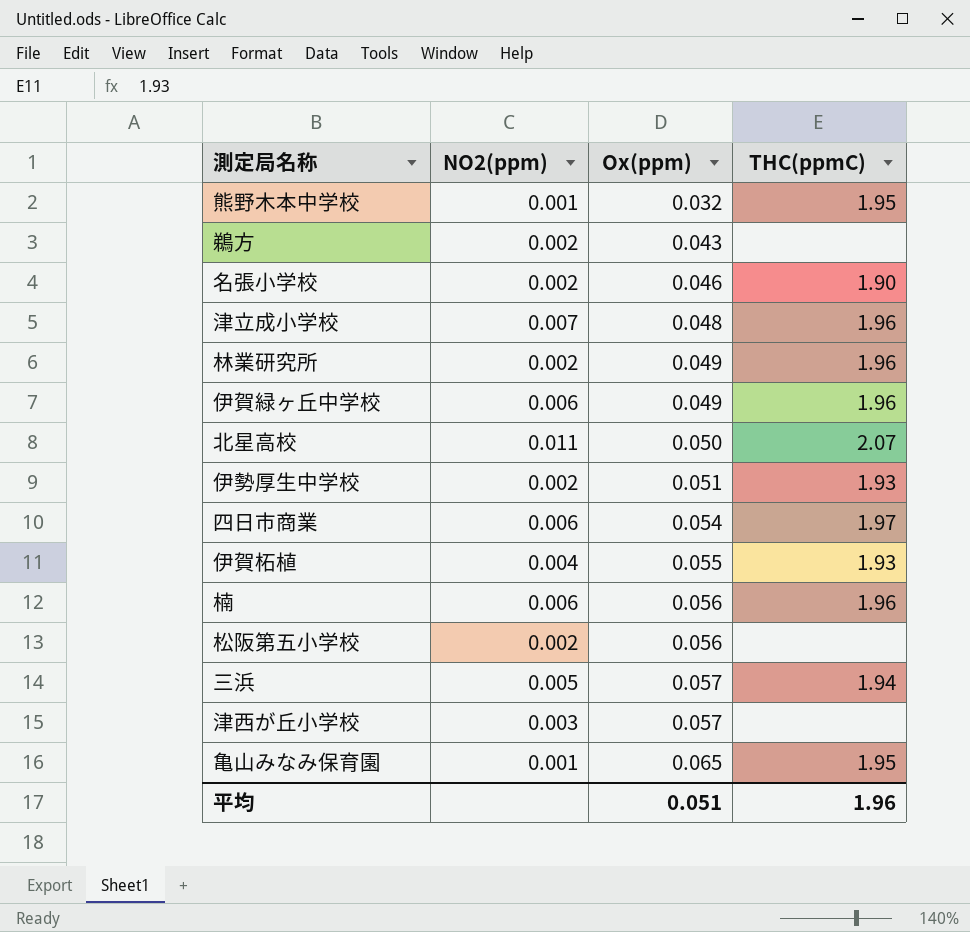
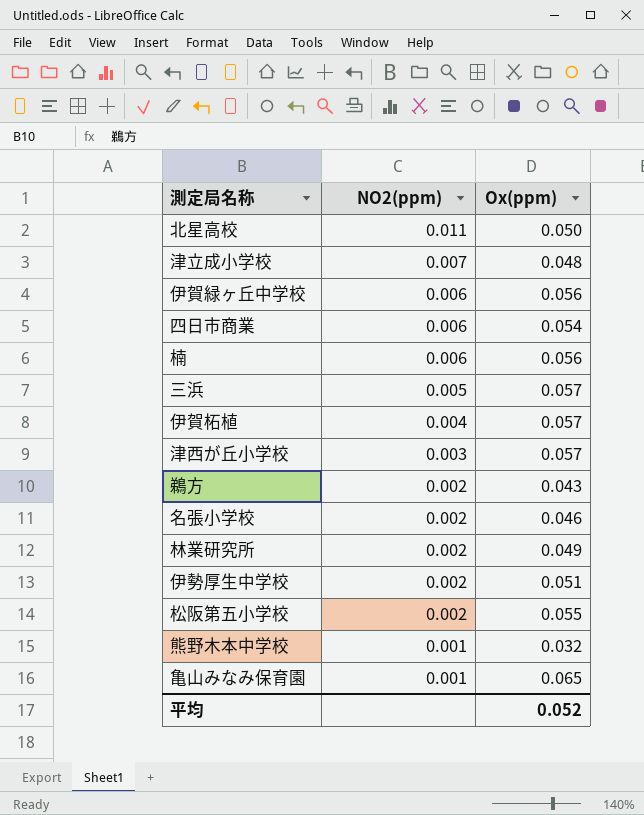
row order: Ox(ppm) ascending -> NO2(ppm) descending
column THC(ppmC) | position: 4 -> none
伊賀緑ヶ丘中学校 | Ox(ppm): 0.049 -> 0.056
伊賀柘植 | Ox(ppm): 0.055 -> 0.057
松阪第五小学校 | Ox(ppm): 0.056 -> 0.055
平均 | Ox(ppm): 0.051 -> 0.052

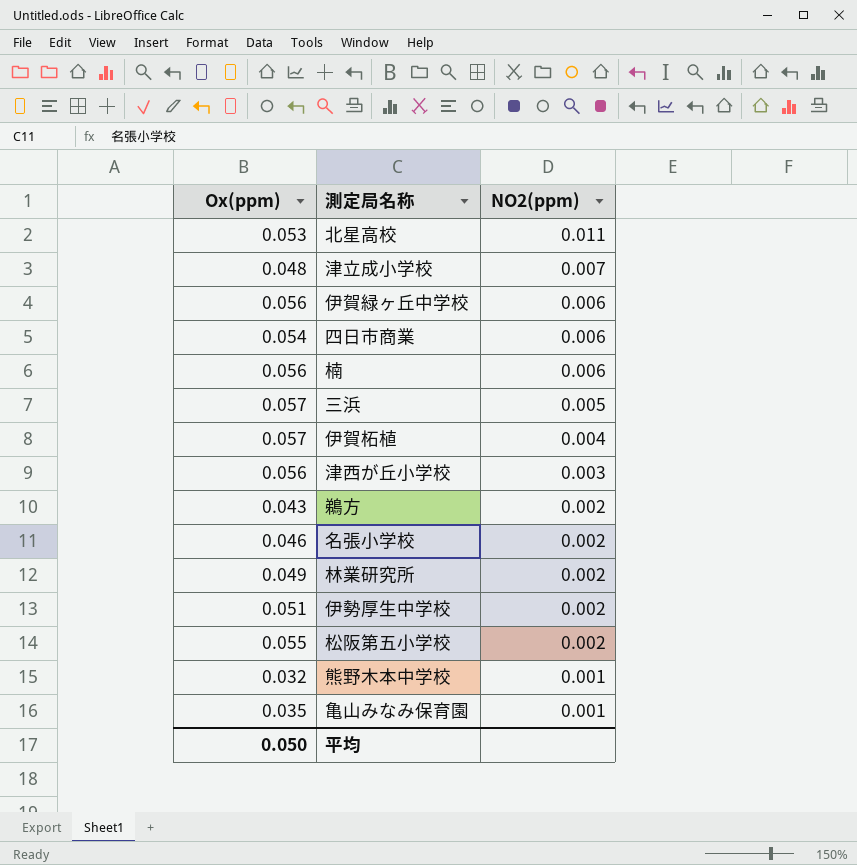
column Ox(ppm) | position: 3 -> 1
北星高校 | Ox(ppm): 0.050 -> 0.053
津西が丘小学校 | Ox(ppm): 0.057 -> 0.056
亀山みなみ保育園 | Ox(ppm): 0.065 -> 0.035
平均 | Ox(ppm): 0.052 -> 0.050

